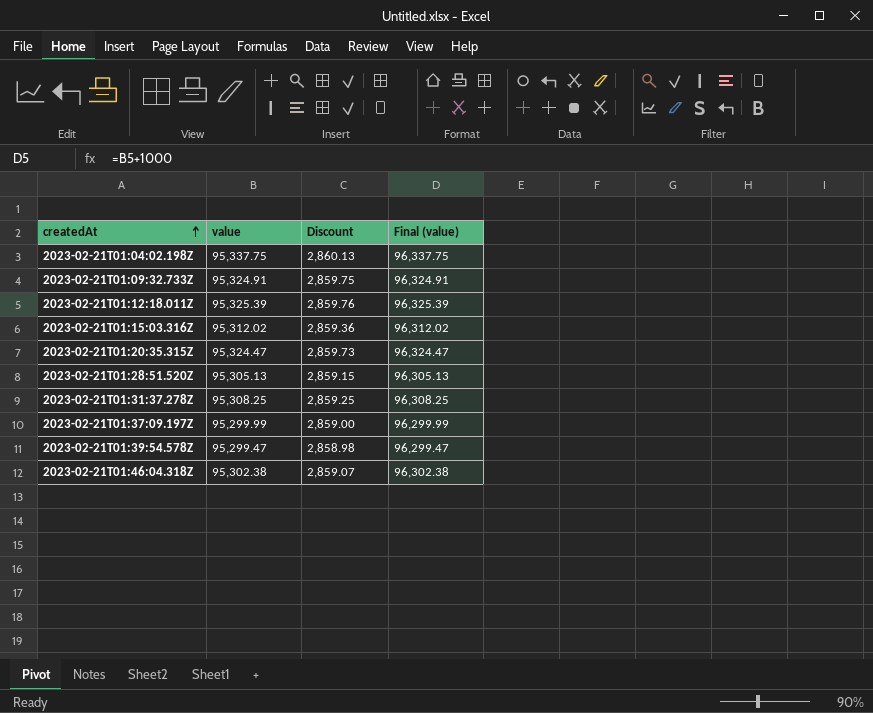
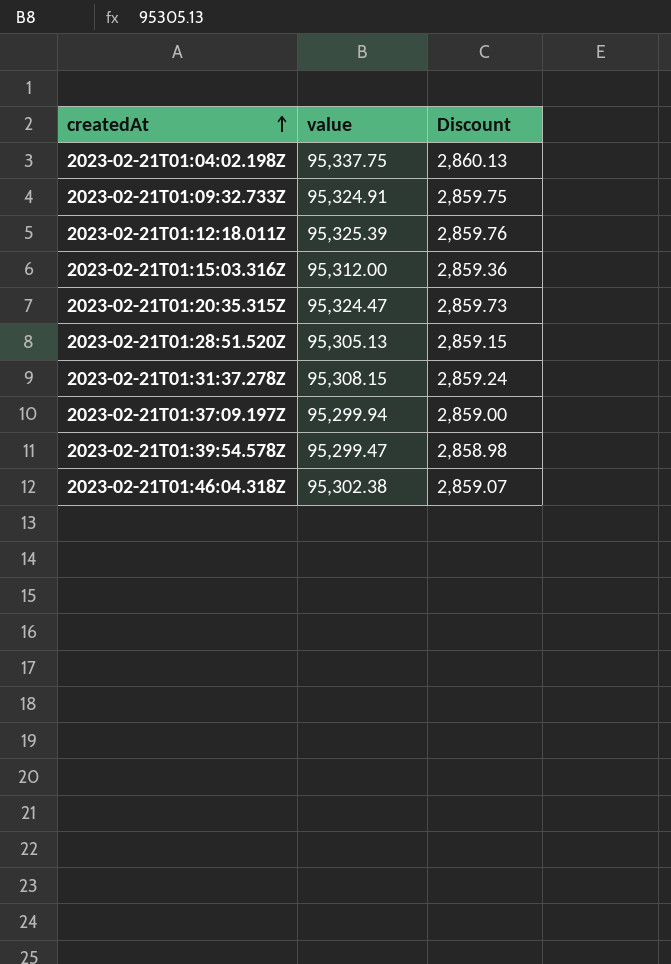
column Final (value) | formula: [value] + 1000 -> none
2023-02-21T01:15:03.316Z | value: 95,312.02 -> 95,312.00
2023-02-21T01:31:37.278Z | value: 95,308.25 -> 95,308.15
2023-02-21T01:31:37.278Z | Discount: 2,859.25 -> 2,859.24
2023-02-21T01:37:09.197Z | value: 95,299.99 -> 95,299.94

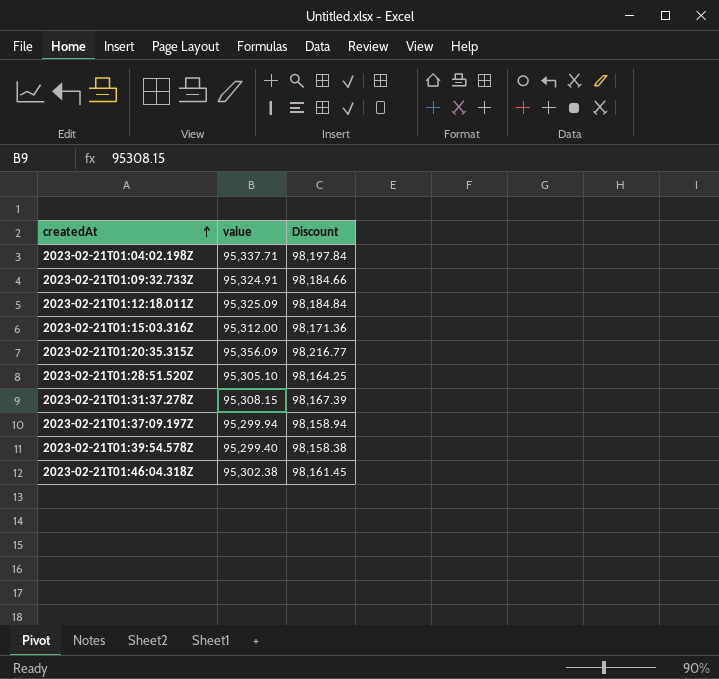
column Discount | formula: [value] * 0.03 -> [value] * 1.03
2023-02-21T01:04:02.198Z | value: 95,337.75 -> 95,337.71
2023-02-21T01:12:18.011Z | value: 95,325.39 -> 95,325.09
2023-02-21T01:20:35.315Z | value: 95,324.47 -> 95,356.09
2023-02-21T01:28:51.520Z | value: 95,305.13 -> 95,305.10
2023-02-21T01:39:54.578Z | value: 95,299.47 -> 95,299.40

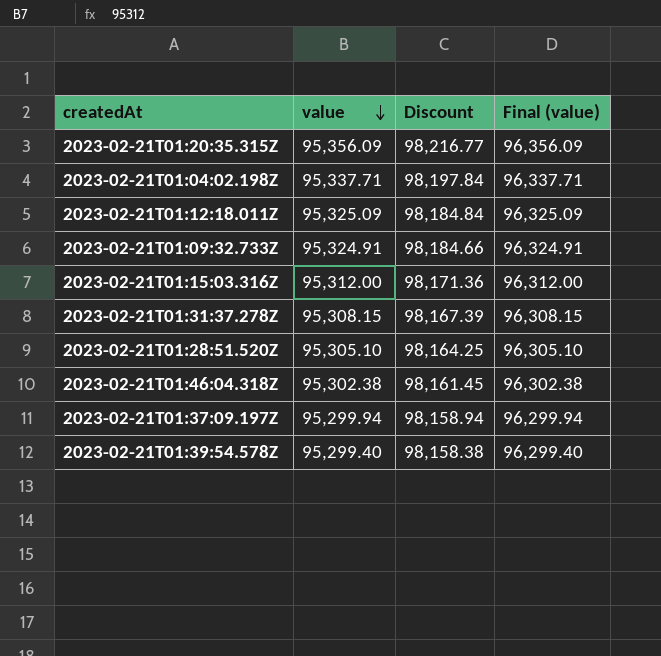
row order: createdAt ascending -> value descending
column Final (value) | formula: none -> [value] + 1000

